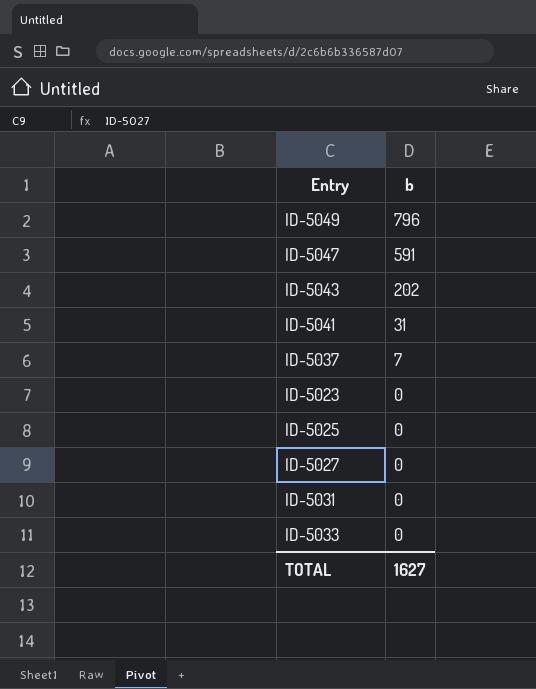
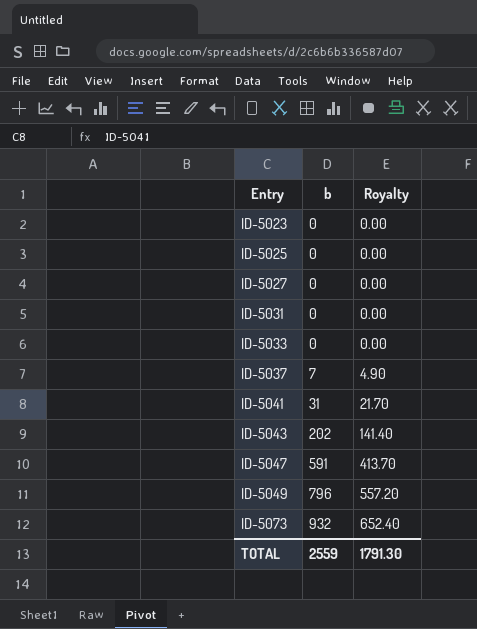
row order: b descending -> Entry ascending
column Royalty | formula: none -> [b] * 0.7
row ID-5073: none -> 932 | 652.40
TOTAL | b: 1627 -> 2559

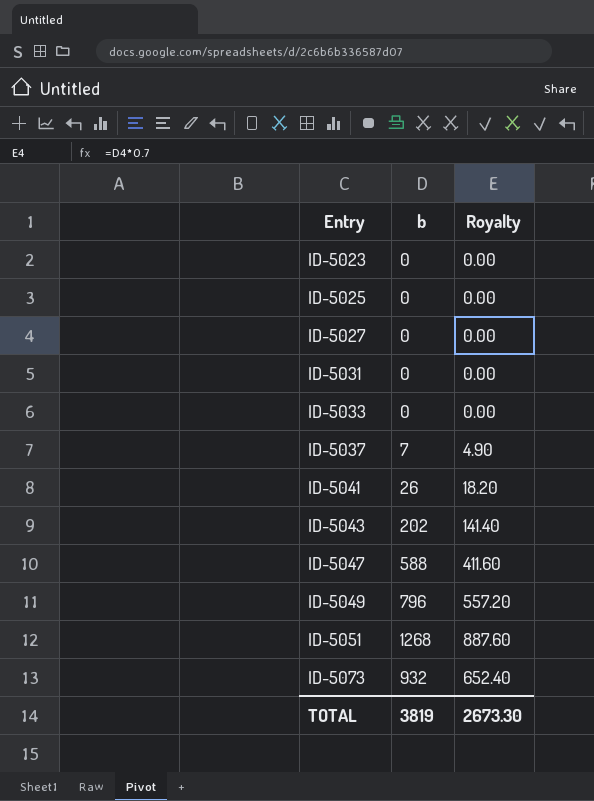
ID-5041 | b: 31 -> 26
ID-5041 | Royalty: 21.70 -> 18.20
ID-5047 | b: 591 -> 588
ID-5047 | Royalty: 413.70 -> 411.60
row ID-5051: none -> 1268 | 887.60
TOTAL | b: 2559 -> 3819
TOTAL | Royalty: 1791.30 -> 2673.30

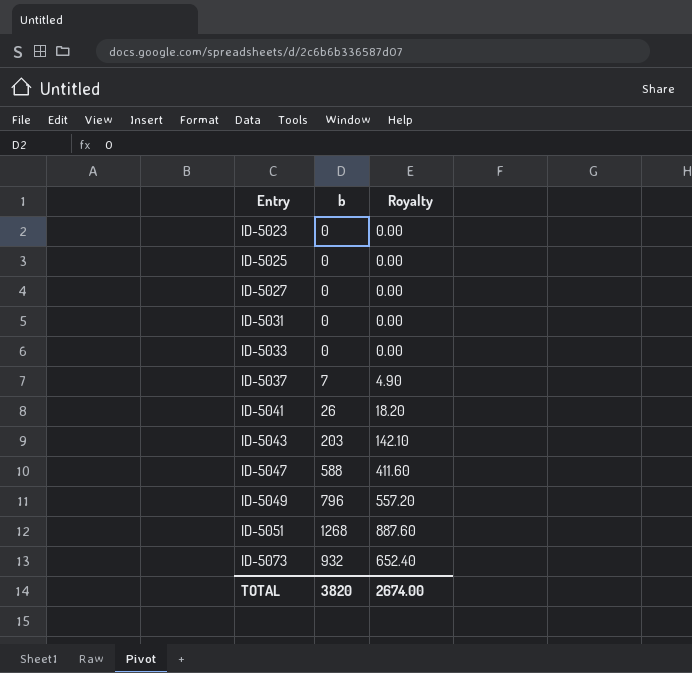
ID-5043 | b: 202 -> 203
ID-5043 | Royalty: 141.40 -> 142.10
TOTAL | b: 3819 -> 3820
TOTAL | Royalty: 2673.30 -> 2674.00

